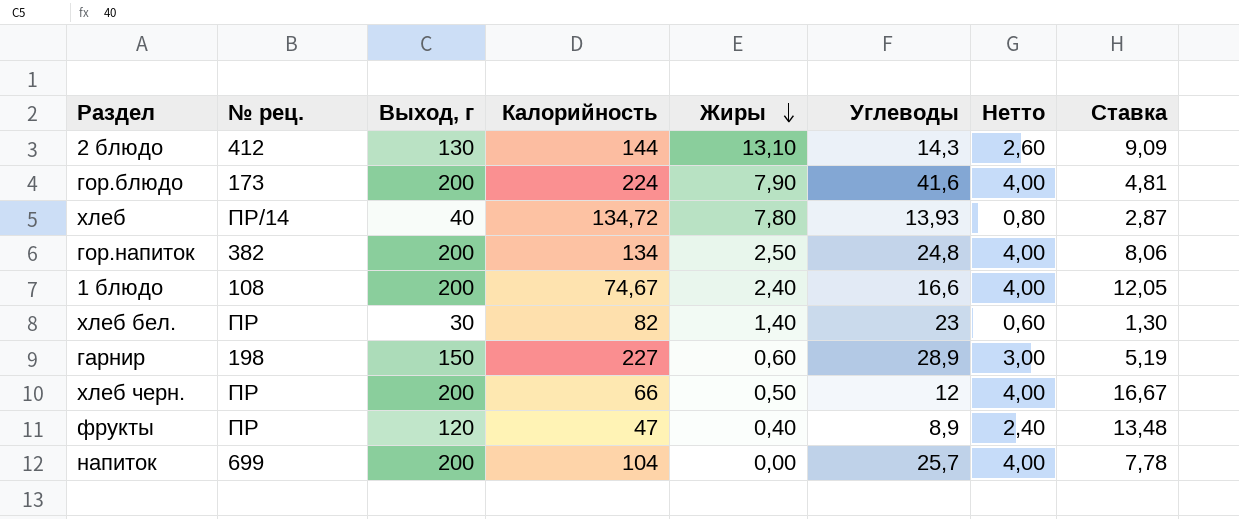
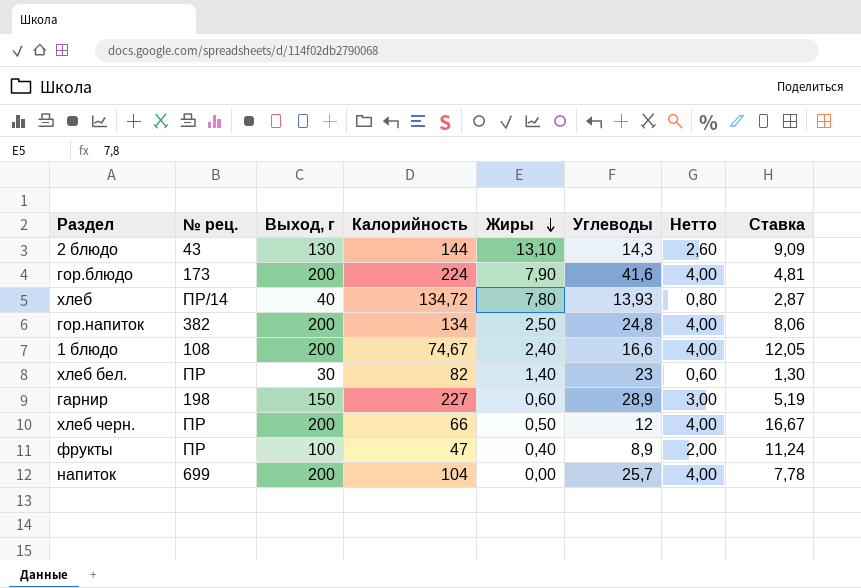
2 блюдо | № рец.: 412 -> 43
фрукты | Выход, г: 120 -> 100
фрукты | Нетто: 2,40 -> 2,00
фрукты | Ставка: 13,48 -> 11,24

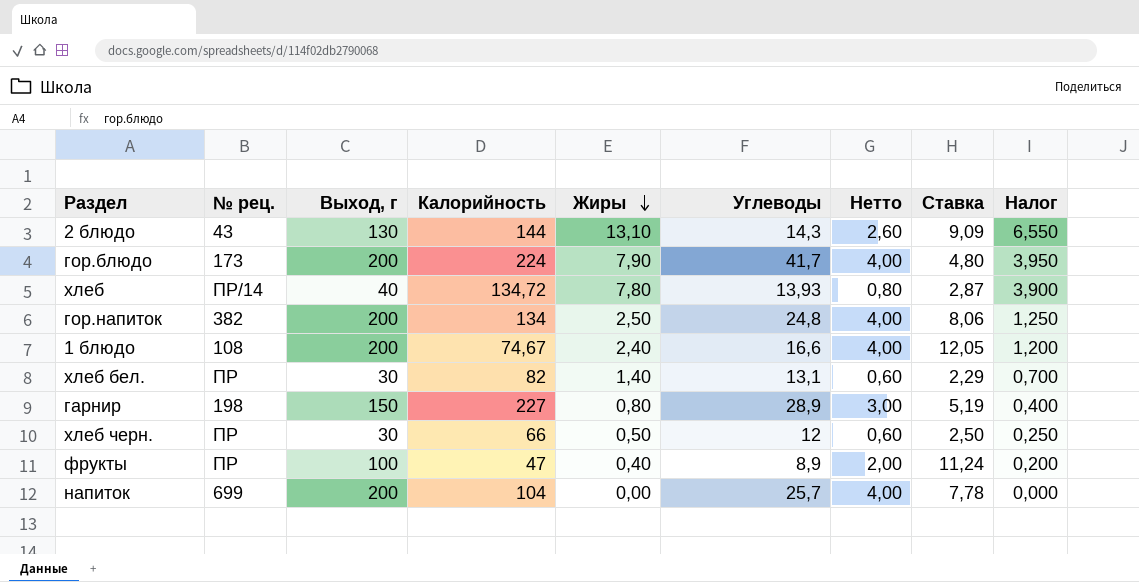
column Налог | formula: none -> [Жиры] * 0,5
гор.блюдо | Углеводы: 41,6 -> 41,7
гор.блюдо | Ставка: 4,81 -> 4,80
хлеб бел. | Углеводы: 23 -> 13,1
хлеб бел. | Ставка: 1,30 -> 2,29
гарнир | Жиры: 0,60 -> 0,80
хлеб черн. | Выход, г: 200 -> 30
хлеб черн. | Нетто: 4,00 -> 0,60
хлеб черн. | Ставка: 16,67 -> 2,50

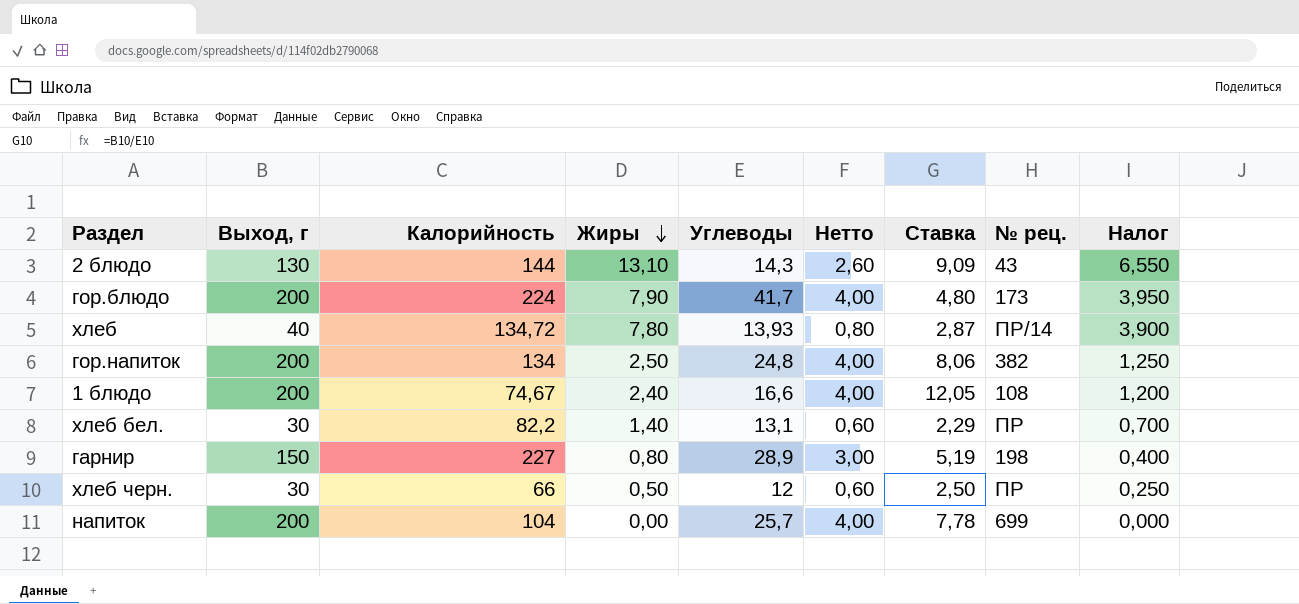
column № рец. | position: 2 -> 8
row фрукты: ПР | 100 | 47 | 0,40 | 8,9 | 2,00 | 11,24 | 0,200 -> none
хлеб бел. | Калорийность: 82 -> 82,2

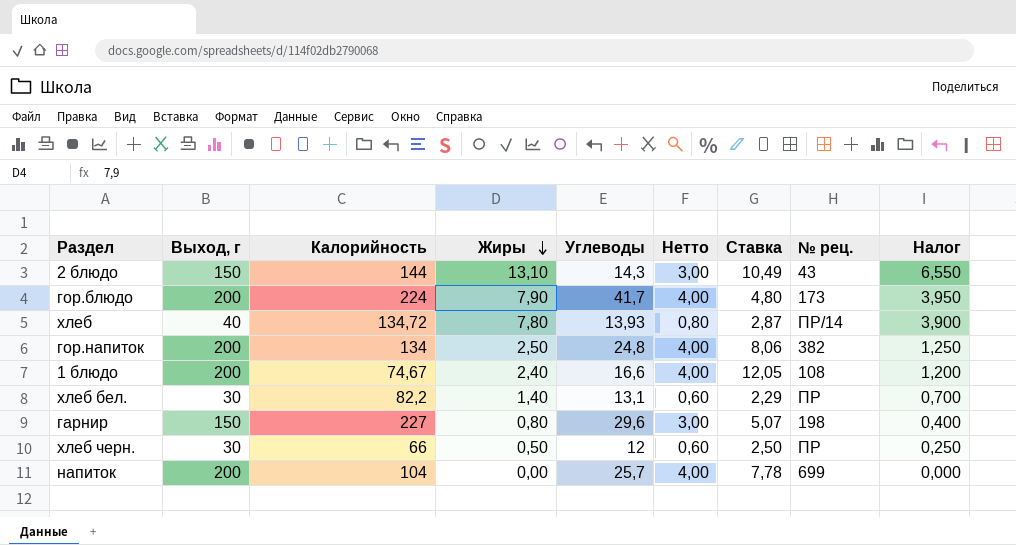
2 блюдо | Выход, г: 130 -> 150
2 блюдо | Нетто: 2,60 -> 3,00
2 блюдо | Ставка: 9,09 -> 10,49
гарнир | Углеводы: 28,9 -> 29,6
гарнир | Ставка: 5,19 -> 5,07

